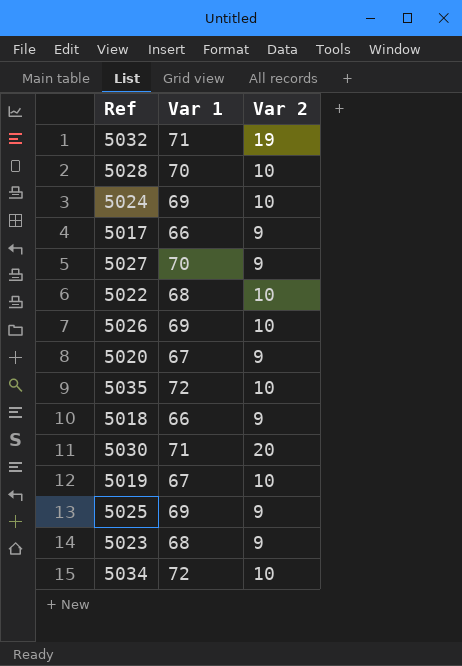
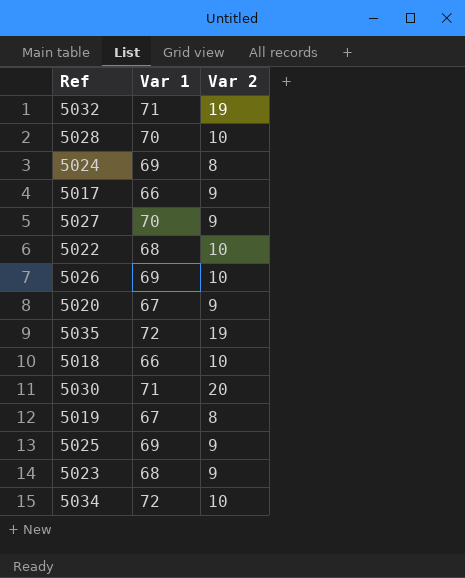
5024 | Var 2: 10 -> 8
5035 | Var 2: 10 -> 19
5018 | Var 2: 9 -> 10
5019 | Var 2: 10 -> 8

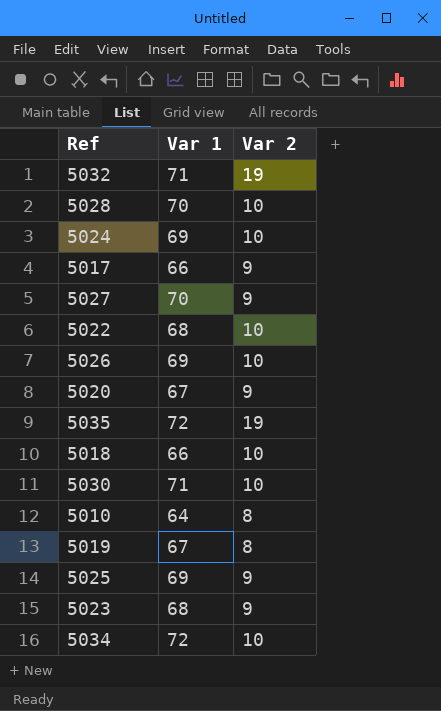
5024 | Var 2: 8 -> 10
5030 | Var 2: 20 -> 10
row 5010: none -> 64 | 8

